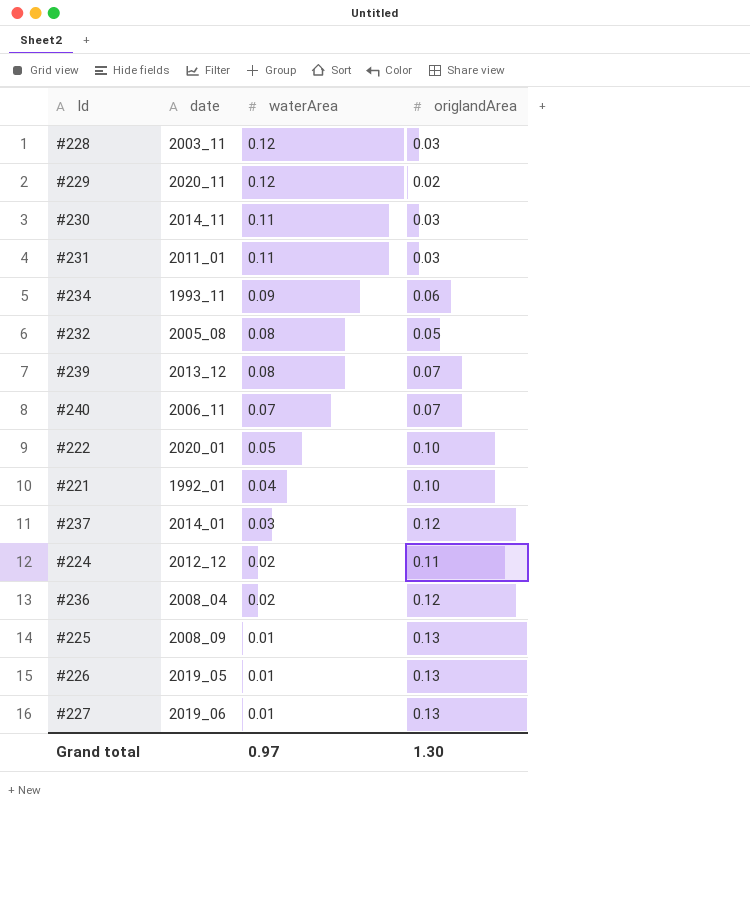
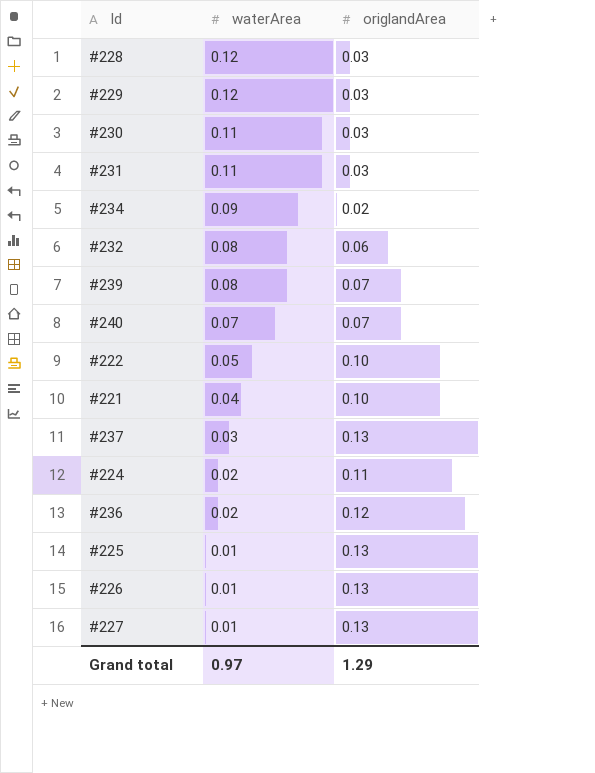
column date | position: 2 -> none
#229 | origlandArea: 0.02 -> 0.03
#234 | origlandArea: 0.06 -> 0.02
#232 | origlandArea: 0.05 -> 0.06
#237 | origlandArea: 0.12 -> 0.13
Grand total | origlandArea: 1.30 -> 1.29

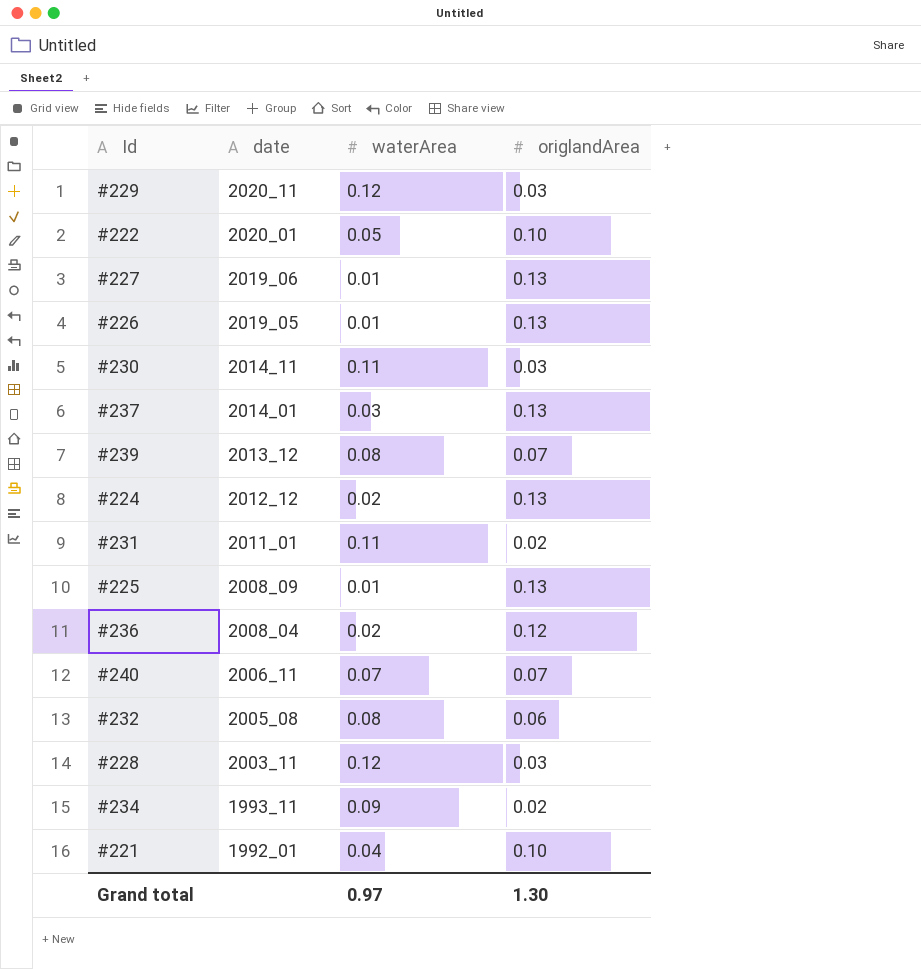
row order: waterArea descending -> date descending
column date | position: none -> 2
#224 | origlandArea: 0.11 -> 0.13
#231 | origlandArea: 0.03 -> 0.02
Grand total | origlandArea: 1.29 -> 1.30

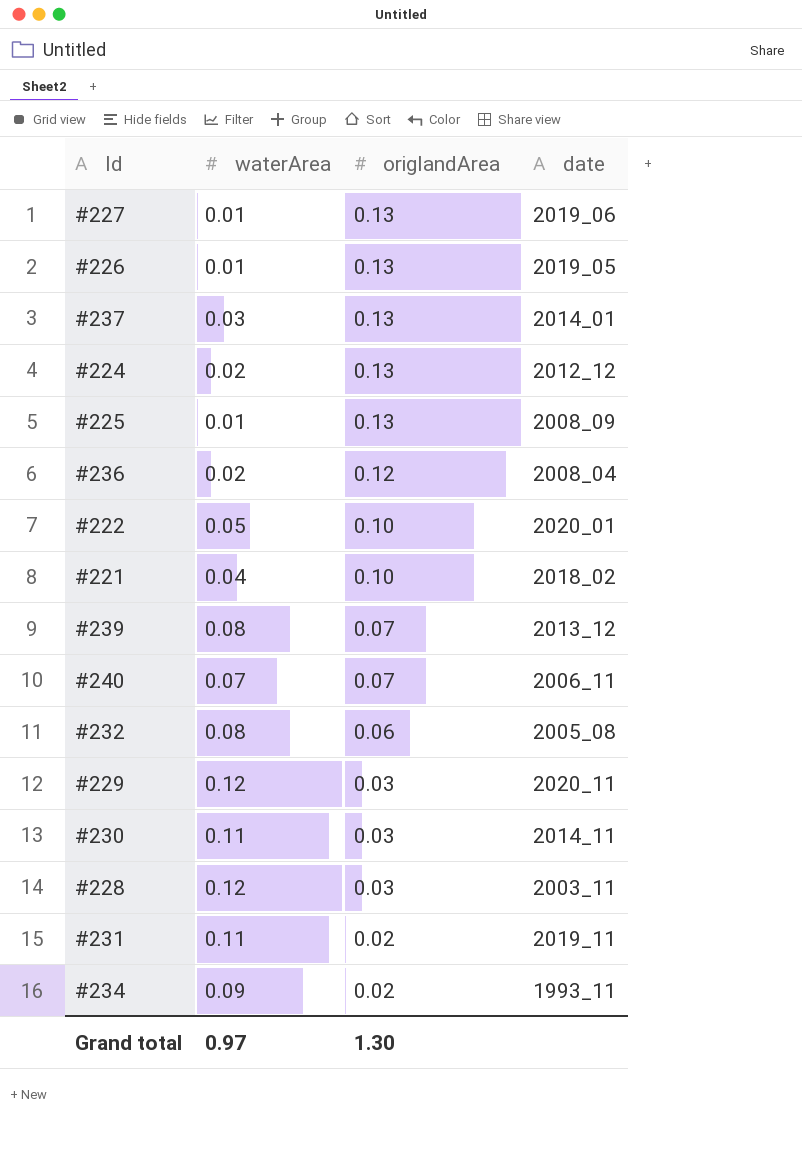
row order: date descending -> origlandArea descending
column date | position: 2 -> 4
#221 | date: 1992_01 -> 2018_02
#231 | date: 2011_01 -> 2019_11

